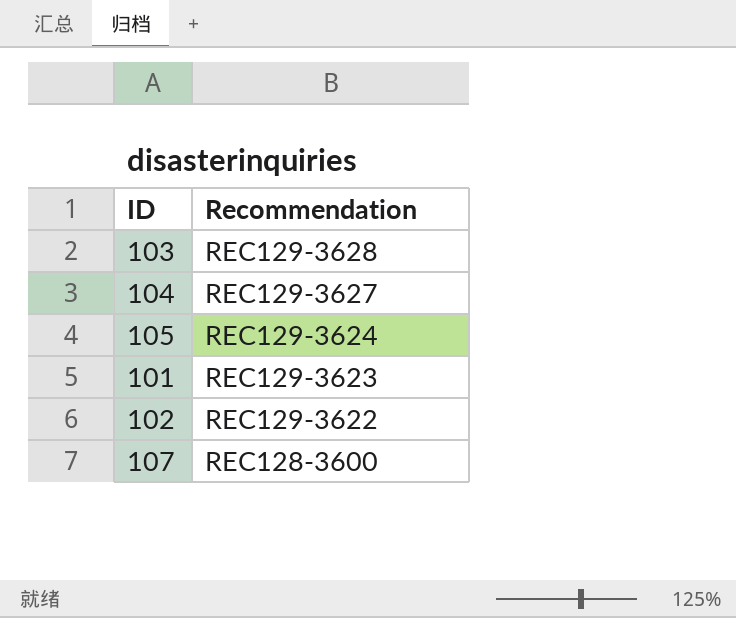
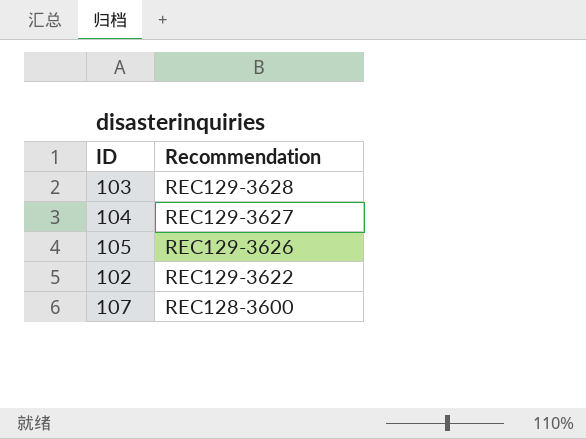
row 101: REC129-3623 -> none
105 | Recommendation: REC129-3624 -> REC129-3626

